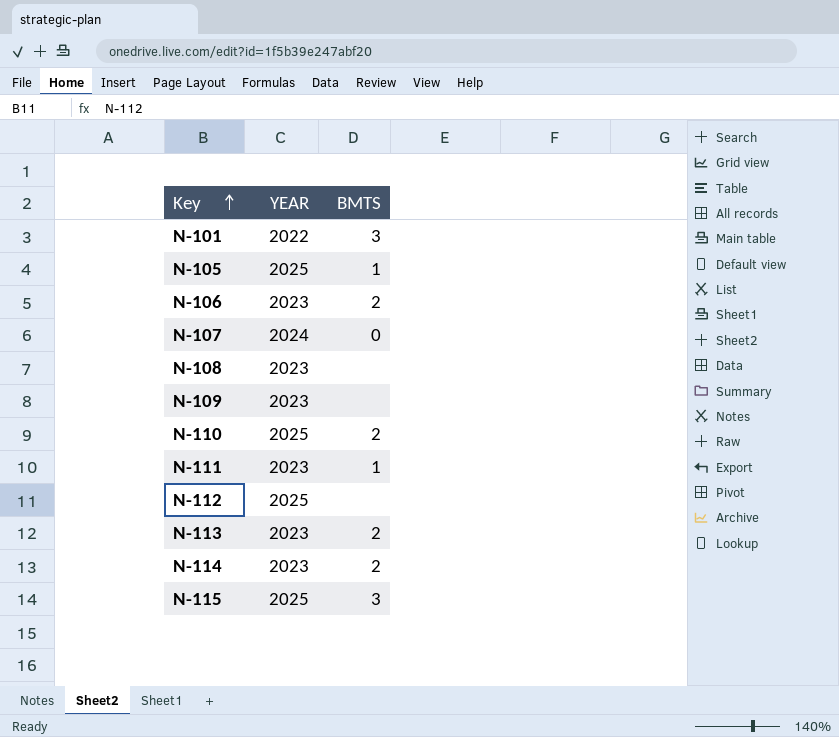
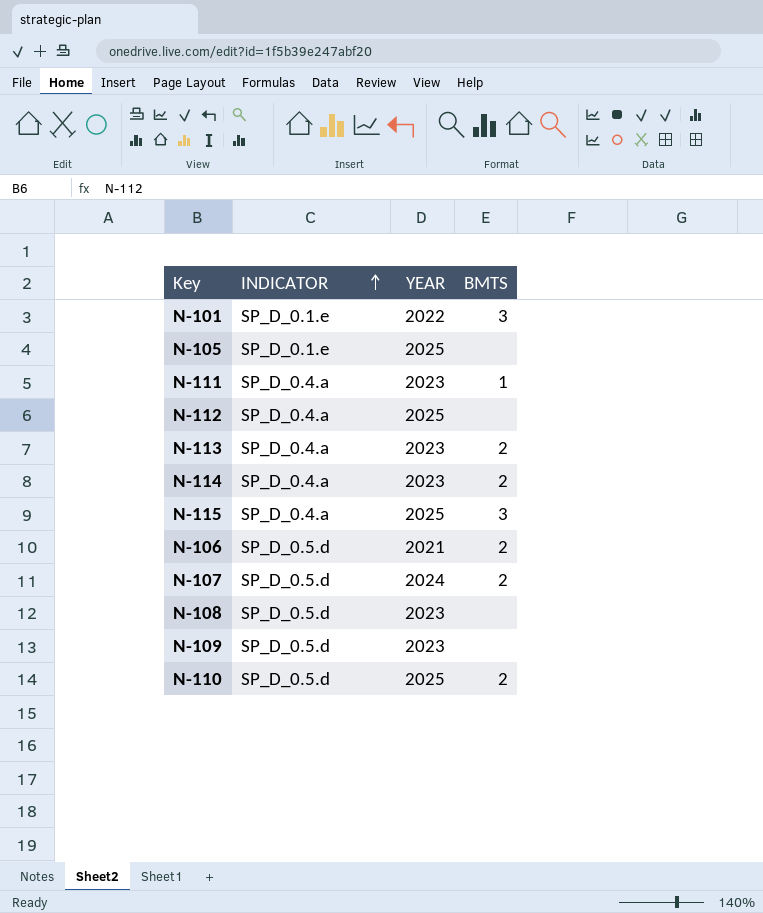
row order: Key ascending -> INDICATOR ascending
column INDICATOR | position: none -> 2
N-105 | BMTS: 1 -> none
N-106 | YEAR: 2023 -> 2021
N-107 | BMTS: 0 -> 2

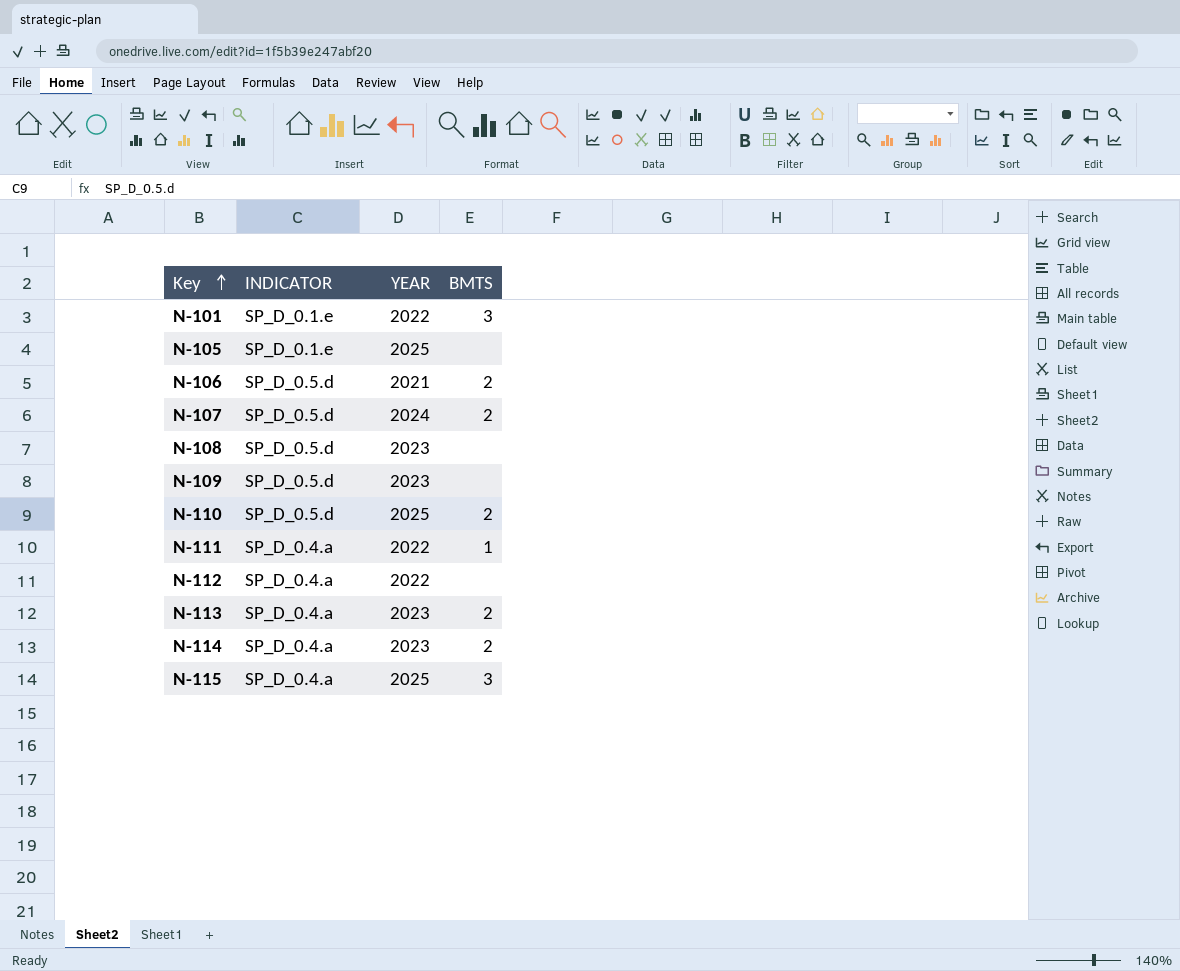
row order: INDICATOR ascending -> Key ascending
N-111 | YEAR: 2023 -> 2022
N-112 | YEAR: 2025 -> 2022

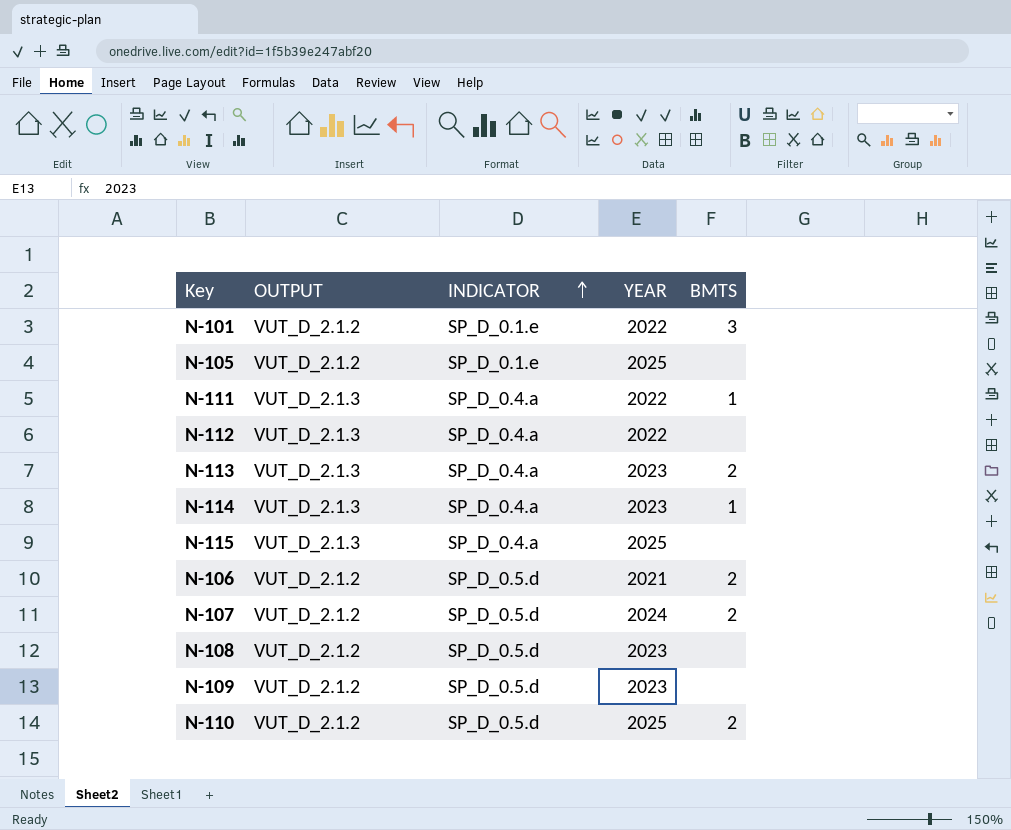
row order: Key ascending -> INDICATOR ascending
column OUTPUT | position: none -> 2
N-114 | BMTS: 2 -> 1
N-115 | BMTS: 3 -> none

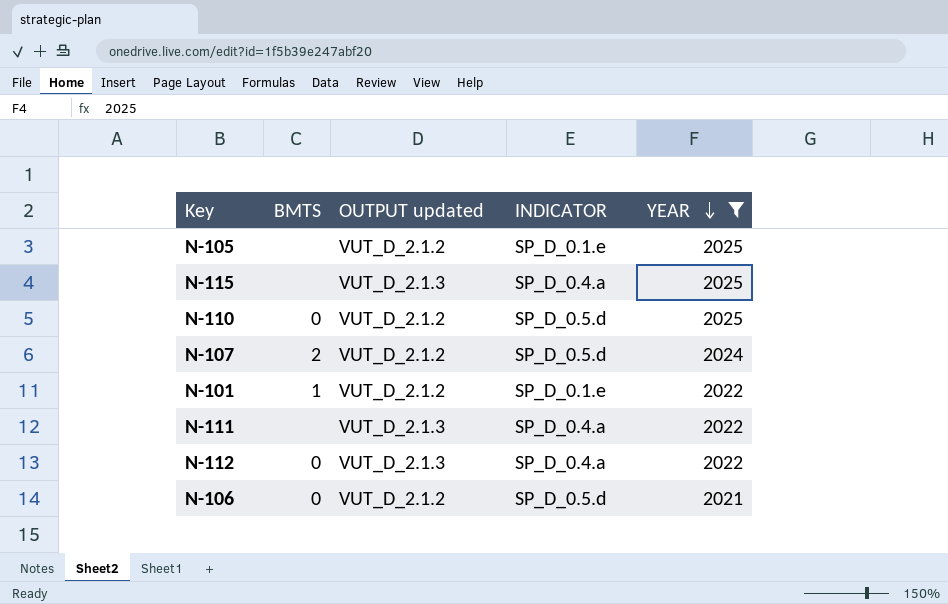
filter: none -> YEAR != 2023
row order: INDICATOR ascending -> YEAR descending
column BMTS | position: 5 -> 2
column name: OUTPUT -> OUTPUT updated
N-110 | BMTS: 2 -> 0
N-101 | BMTS: 3 -> 1
N-111 | BMTS: 1 -> none
N-112 | BMTS: none -> 0
N-106 | BMTS: 2 -> 0

